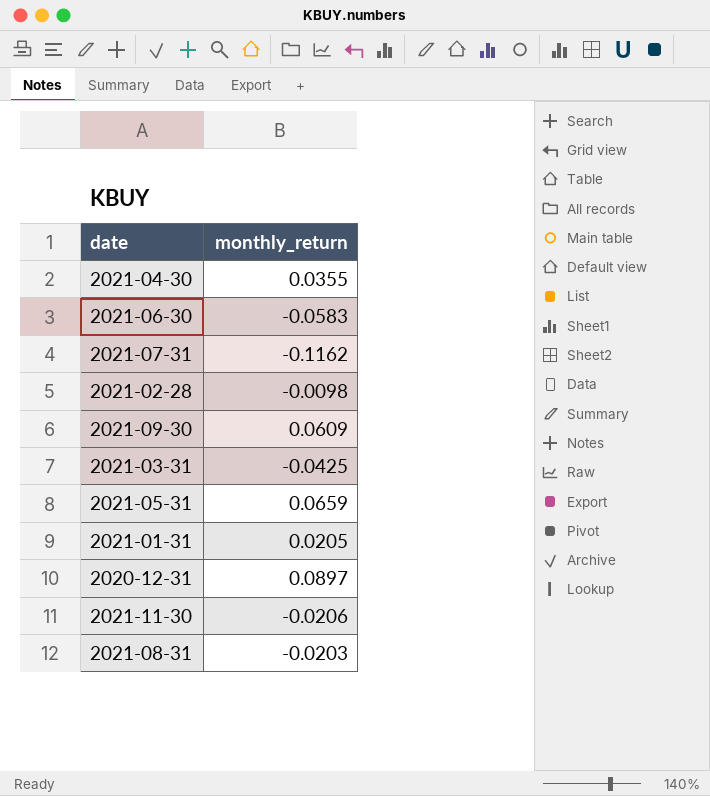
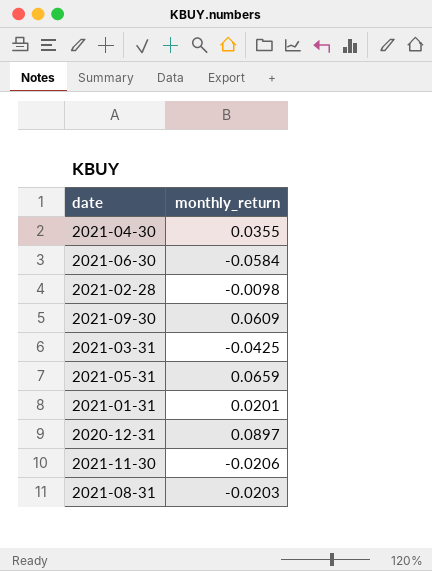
row 2021-07-31: -0.1162 -> none
2021-06-30 | monthly_return: -0.0583 -> -0.0584
2021-01-31 | monthly_return: 0.0205 -> 0.0201

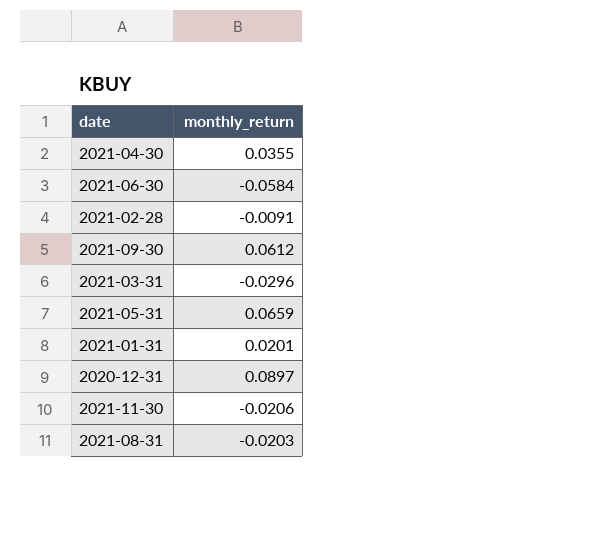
2021-02-28 | monthly_return: -0.0098 -> -0.0091
2021-09-30 | monthly_return: 0.0609 -> 0.0612
2021-03-31 | monthly_return: -0.0425 -> -0.0296

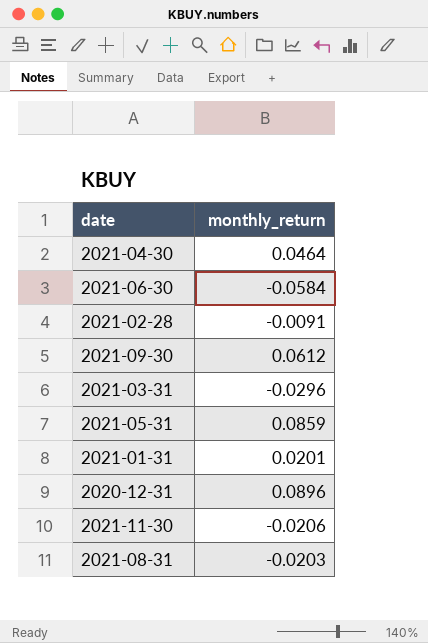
2021-04-30 | monthly_return: 0.0355 -> 0.0464
2021-05-31 | monthly_return: 0.0659 -> 0.0859
2020-12-31 | monthly_return: 0.0897 -> 0.0896

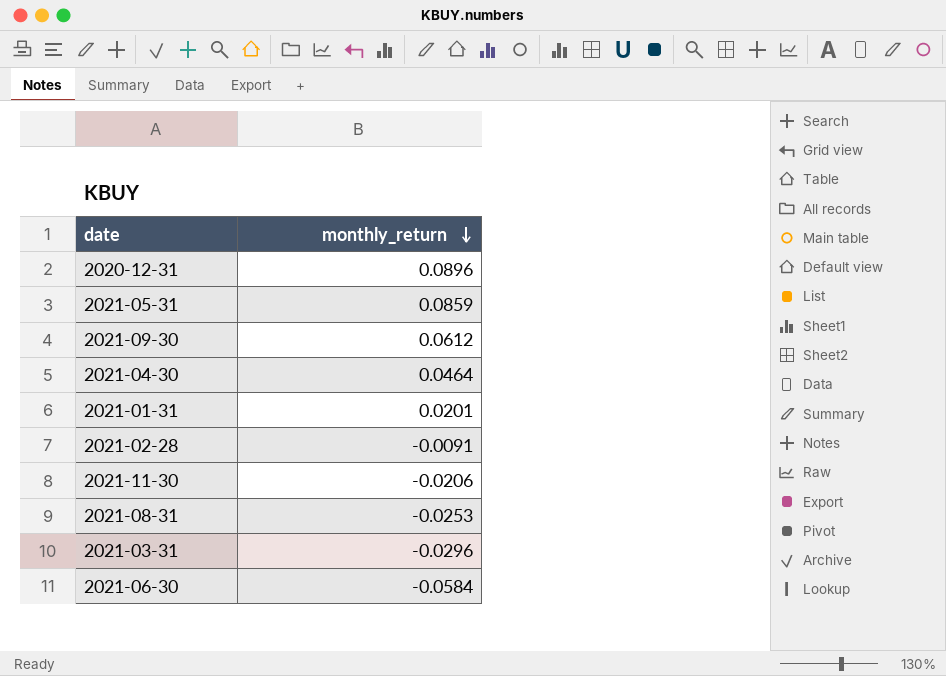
row order: none -> monthly_return descending
2021-08-31 | monthly_return: -0.0203 -> -0.0253

